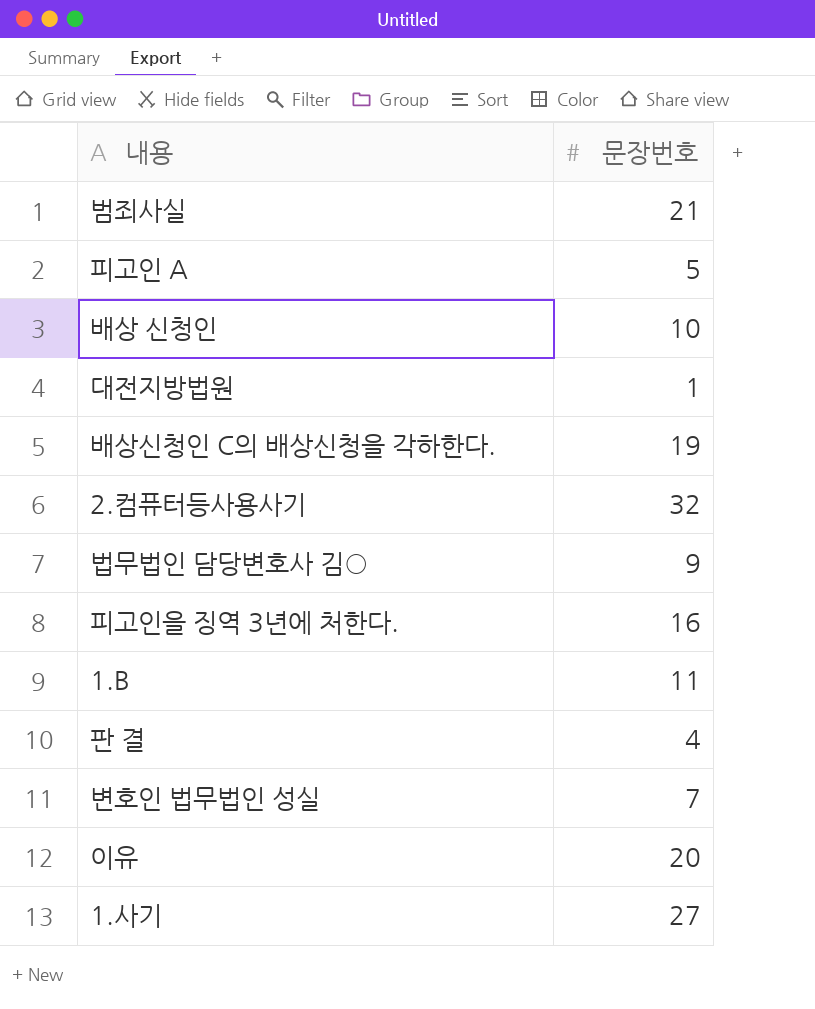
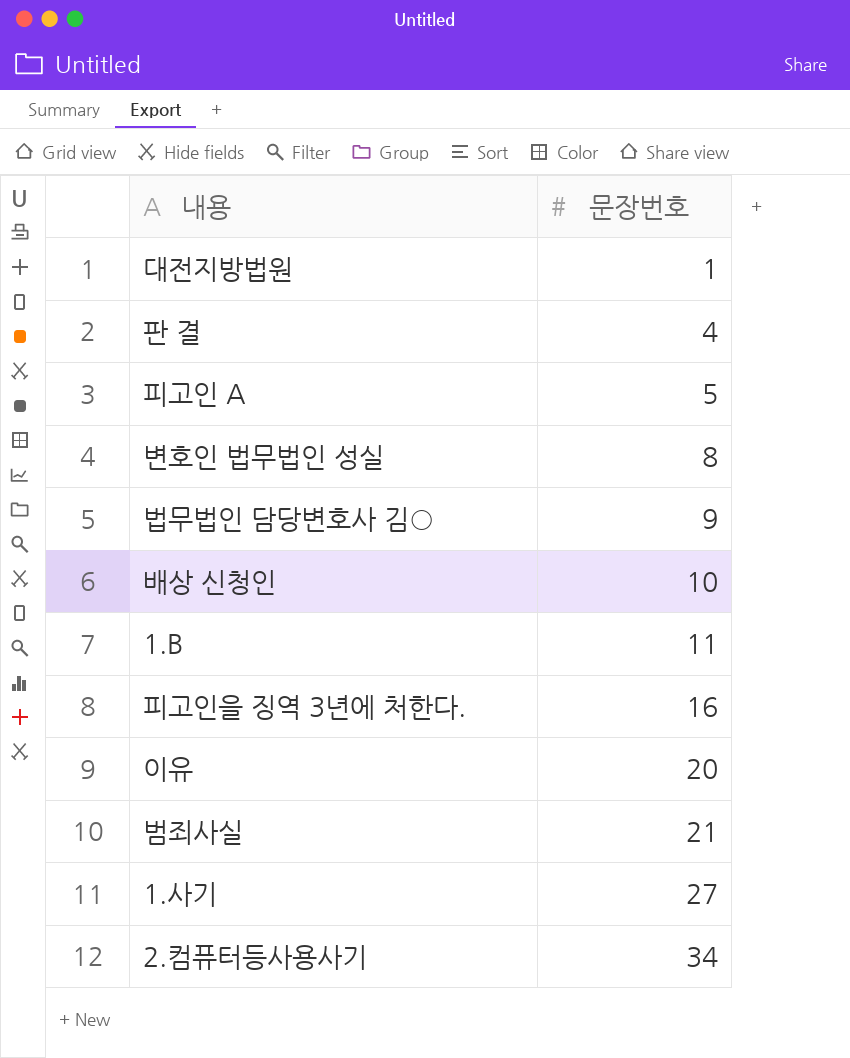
row order: none -> 문장번호 ascending
row 배상신청인 C의 배상신청을 각하한다.: 19 -> none
변호인 법무법인 성실 | 문장번호: 7 -> 8
2.컴퓨터등사용사기 | 문장번호: 32 -> 34

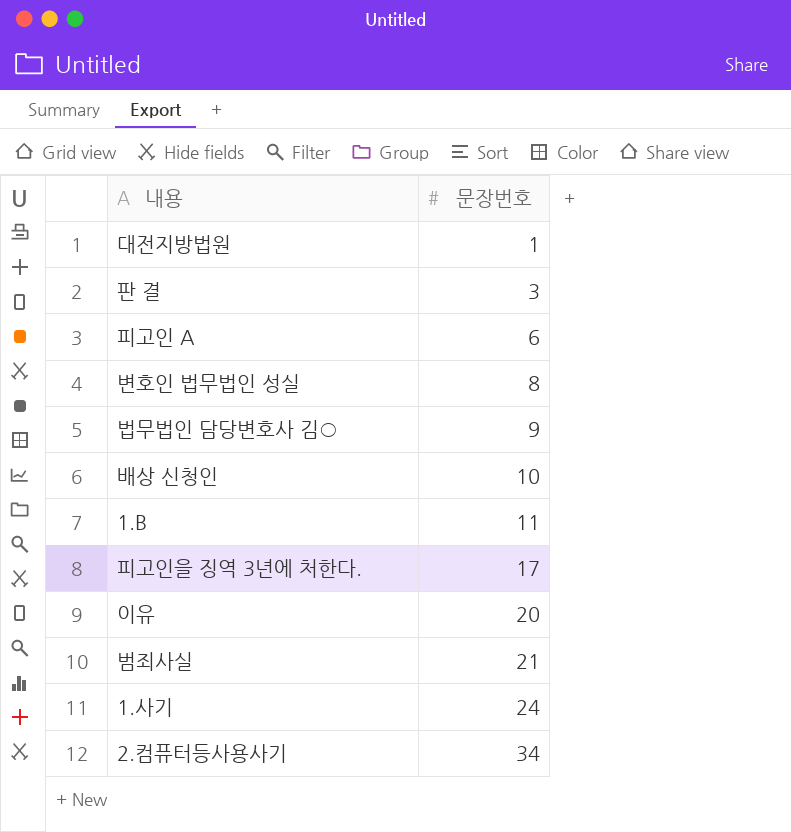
판 결 | 문장번호: 4 -> 3
피고인 A | 문장번호: 5 -> 6
피고인을 징역 3년에 처한다. | 문장번호: 16 -> 17
1.사기 | 문장번호: 27 -> 24

